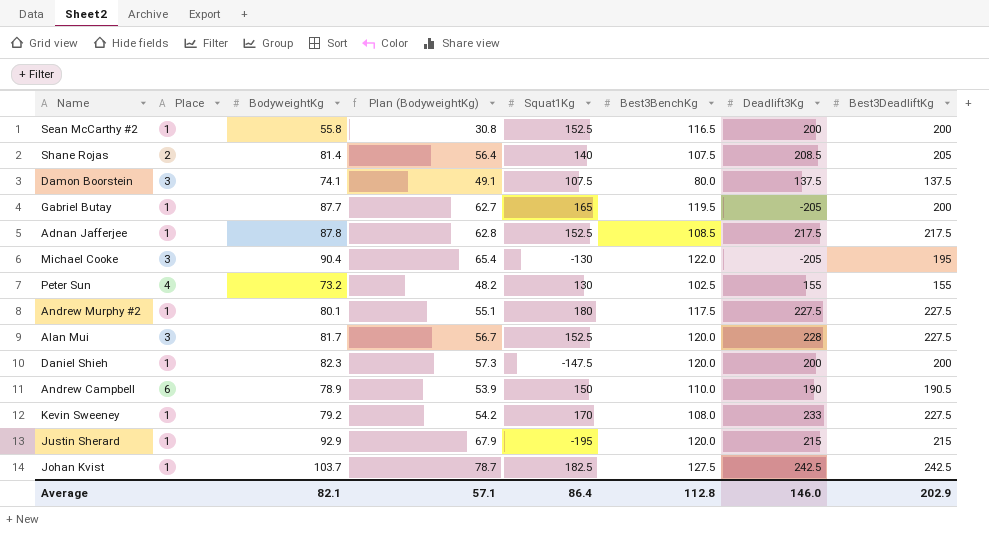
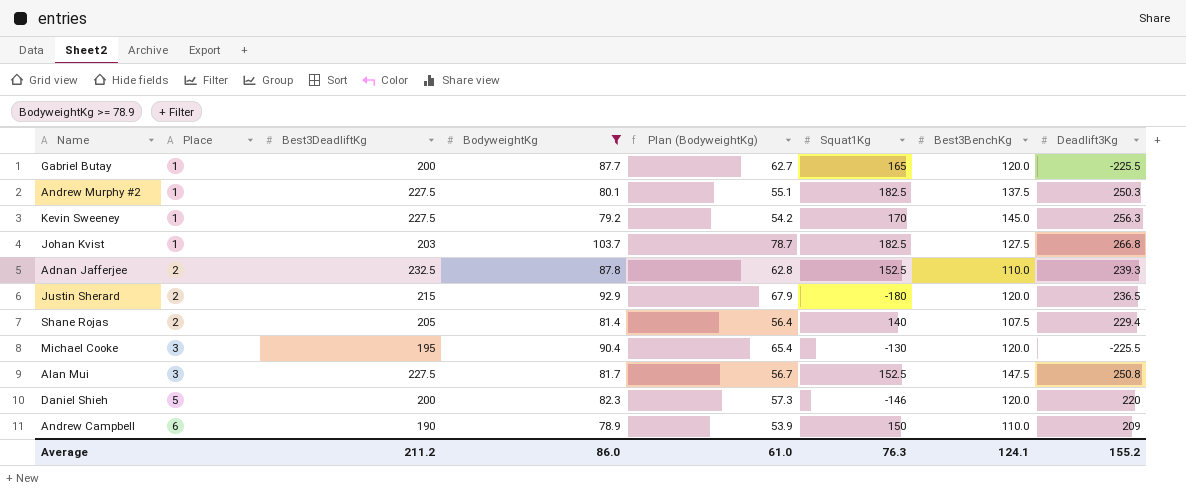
filter: none -> BodyweightKg >= 78.9
row order: none -> Place ascending
column Best3DeadliftKg | position: 8 -> 3
Gabriel Butay | Best3BenchKg: 119.5 -> 120.0
Gabriel Butay | Deadlift3Kg: -205 -> -225.5
Andrew Murphy #2 | Squat1Kg: 180 -> 182.5
Andrew Murphy #2 | Best3BenchKg: 117.5 -> 137.5
Andrew Murphy #2 | Deadlift3Kg: 227.5 -> 250.3
Kevin Sweeney | Best3BenchKg: 108.0 -> 145.0
Kevin Sweeney | Deadlift3Kg: 233 -> 256.3
Johan Kvist | Best3DeadliftKg: 242.5 -> 203
Johan Kvist | Deadlift3Kg: 242.5 -> 266.8
Adnan Jafferjee | Place: 1 -> 2
Adnan Jafferjee | Best3DeadliftKg: 217.5 -> 232.5
Adnan Jafferjee | Best3BenchKg: 108.5 -> 110.0
Adnan Jafferjee | Deadlift3Kg: 217.5 -> 239.3
Justin Sherard | Place: 1 -> 2
Justin Sherard | Squat1Kg: -195 -> -180
Justin Sherard | Deadlift3Kg: 215 -> 236.5
Shane Rojas | Deadlift3Kg: 208.5 -> 229.4
Michael Cooke | Best3BenchKg: 122.0 -> 120.0
Michael Cooke | Deadlift3Kg: -205 -> -225.5
Alan Mui | Best3BenchKg: 120.0 -> 147.5
Alan Mui | Deadlift3Kg: 228 -> 250.8
Daniel Shieh | Place: 1 -> 5
Daniel Shieh | Squat1Kg: -147.5 -> -146
Daniel Shieh | Deadlift3Kg: 200 -> 220
Andrew Campbell | Best3DeadliftKg: 190.5 -> 190
Andrew Campbell | Deadlift3Kg: 190 -> 209
Average | Best3DeadliftKg: 202.9 -> 211.2
Average | BodyweightKg: 82.1 -> 86.0
Average | Plan (BodyweightKg): 57.1 -> 61.0
Average | Squat1Kg: 86.4 -> 76.3
Average | Best3BenchKg: 112.8 -> 124.1
Average | Deadlift3Kg: 146.0 -> 155.2

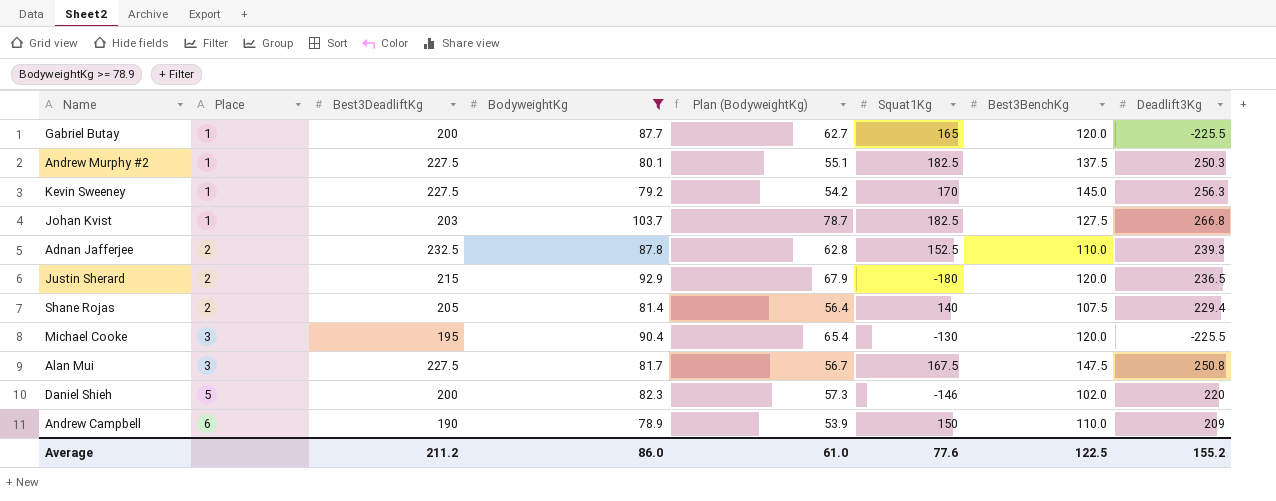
Alan Mui | Squat1Kg: 152.5 -> 167.5
Daniel Shieh | Best3BenchKg: 120.0 -> 102.0
Average | Squat1Kg: 76.3 -> 77.6
Average | Best3BenchKg: 124.1 -> 122.5

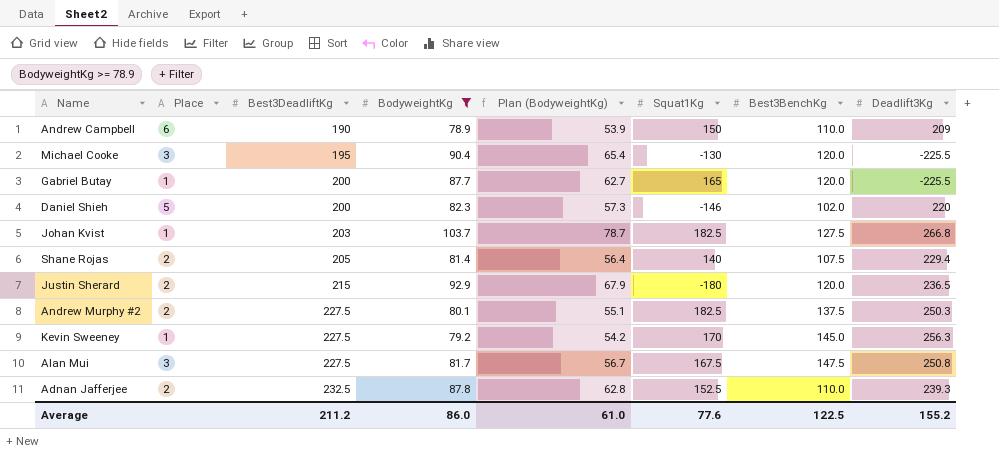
row order: Place ascending -> Best3DeadliftKg ascending
Andrew Murphy #2 | Place: 1 -> 2

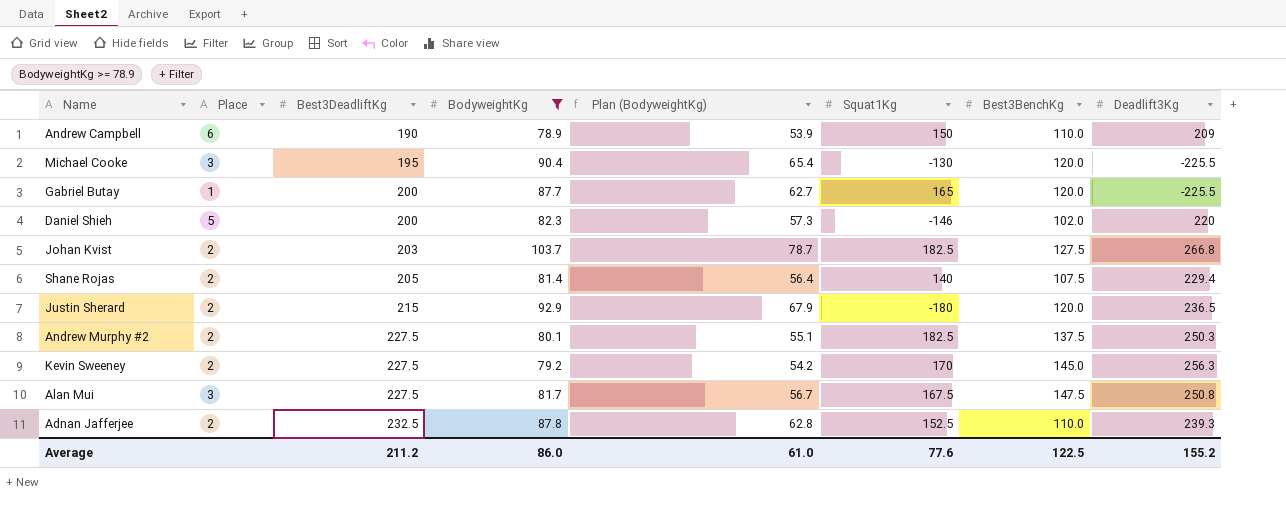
Johan Kvist | Place: 1 -> 2
Kevin Sweeney | Place: 1 -> 2

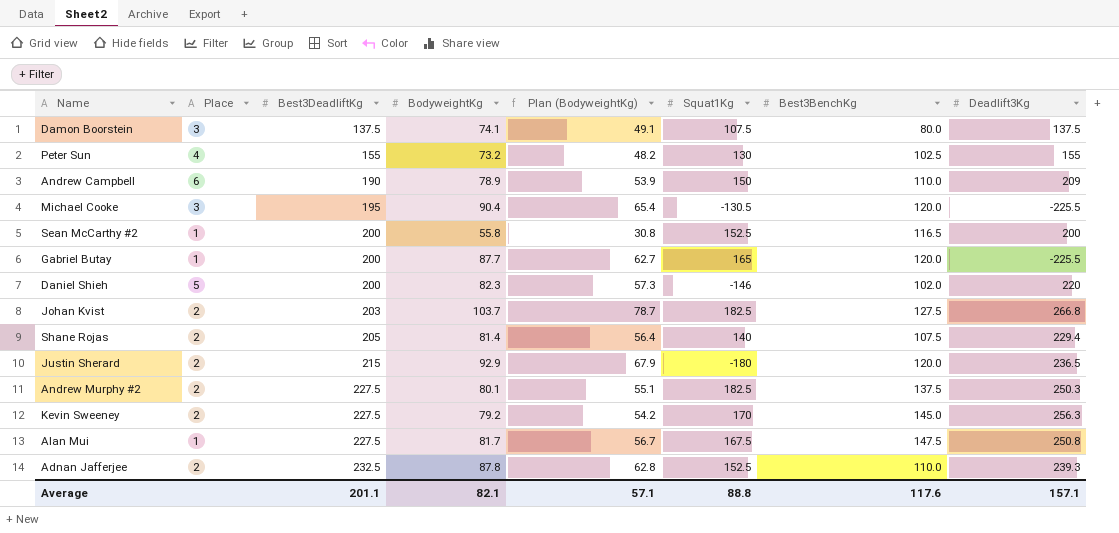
filter: BodyweightKg >= 78.9 -> none
Michael Cooke | Squat1Kg: -130 -> -130.5
Alan Mui | Place: 3 -> 1
Average | Best3DeadliftKg: 211.2 -> 201.1
Average | BodyweightKg: 86.0 -> 82.1
Average | Plan (BodyweightKg): 61.0 -> 57.1
Average | Squat1Kg: 77.6 -> 88.8
Average | Best3BenchKg: 122.5 -> 117.6
Average | Deadlift3Kg: 155.2 -> 157.1

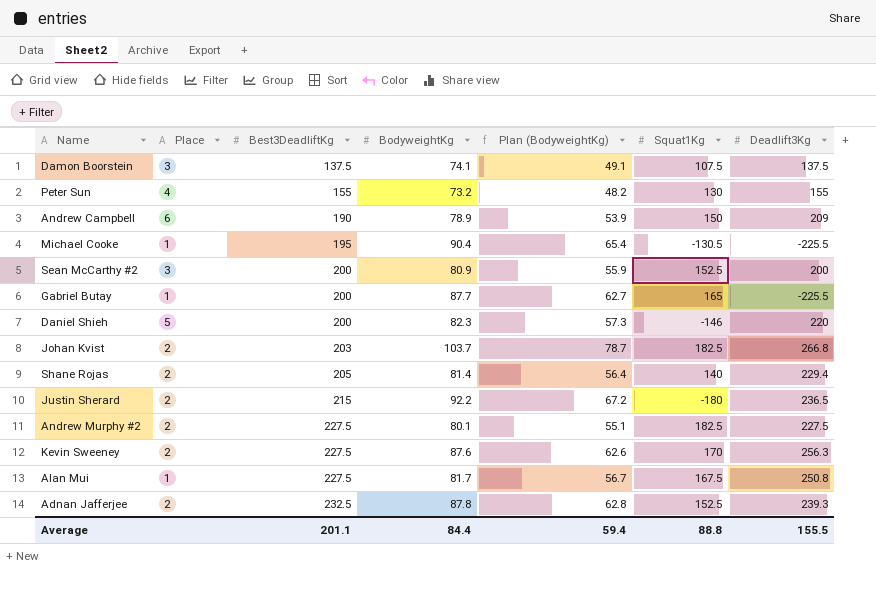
column Best3BenchKg | position: 7 -> none
Michael Cooke | Place: 3 -> 1
Sean McCarthy #2 | Place: 1 -> 3
Sean McCarthy #2 | BodyweightKg: 55.8 -> 80.9
Sean McCarthy #2 | Plan (BodyweightKg): 30.8 -> 55.9
Justin Sherard | BodyweightKg: 92.9 -> 92.2
Justin Sherard | Plan (BodyweightKg): 67.9 -> 67.2
Andrew Murphy #2 | Deadlift3Kg: 250.3 -> 227.5
Kevin Sweeney | BodyweightKg: 79.2 -> 87.6
Kevin Sweeney | Plan (BodyweightKg): 54.2 -> 62.6
Average | BodyweightKg: 82.1 -> 84.4
Average | Plan (BodyweightKg): 57.1 -> 59.4
Average | Deadlift3Kg: 157.1 -> 155.5

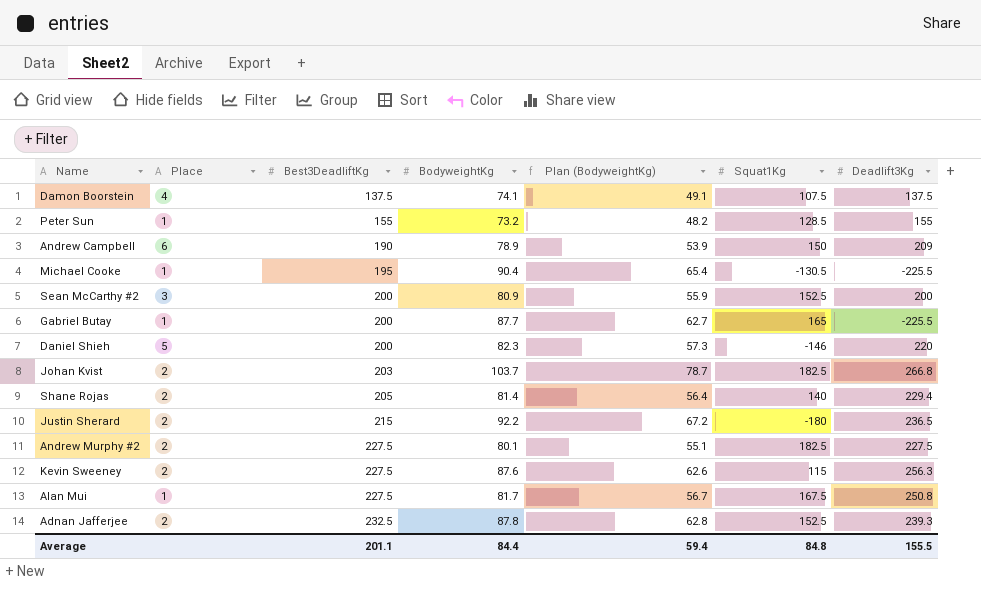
Damon Boorstein | Place: 3 -> 4
Peter Sun | Place: 4 -> 1
Peter Sun | Squat1Kg: 130 -> 128.5
Kevin Sweeney | Squat1Kg: 170 -> 115
Average | Squat1Kg: 88.8 -> 84.8

